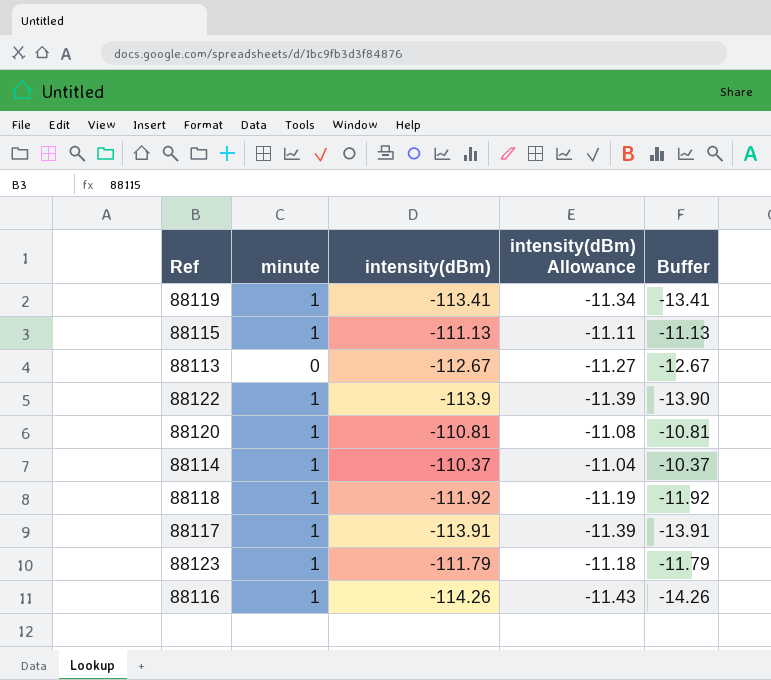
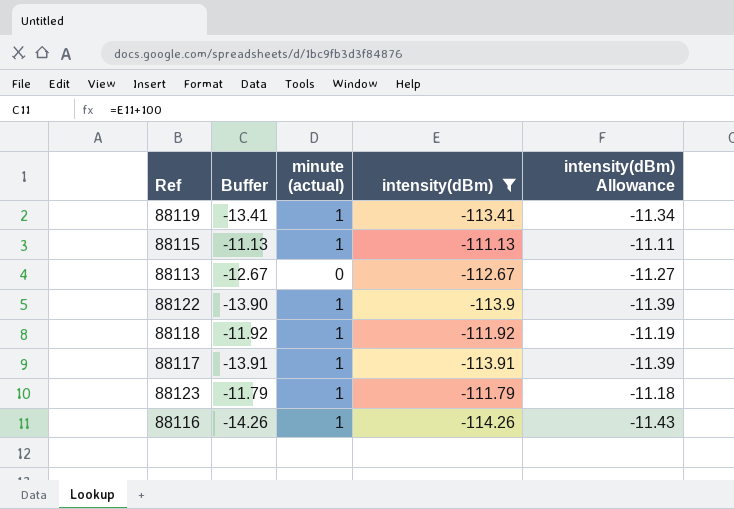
filter: none -> intensity(dBm) <= -111.13
column Buffer | position: 5 -> 2
column name: minute -> minute (actual)

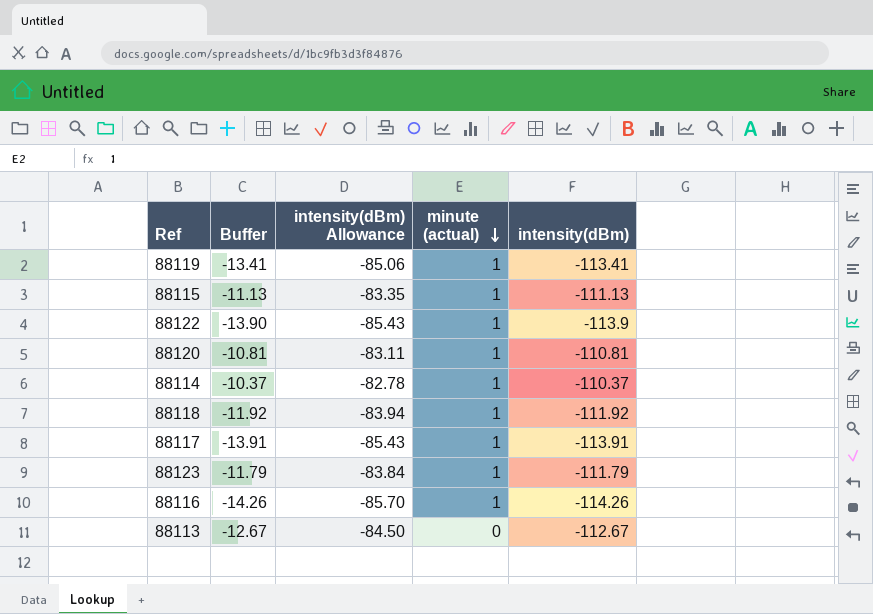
filter: intensity(dBm) <= -111.13 -> none
row order: none -> minute (actual) descending
column intensity(dBm) Allowance | formula: [intensity(dBm)] * 0.1 -> [intensity(dBm)] * 0.75
column intensity(dBm) Allowance | position: 5 -> 3

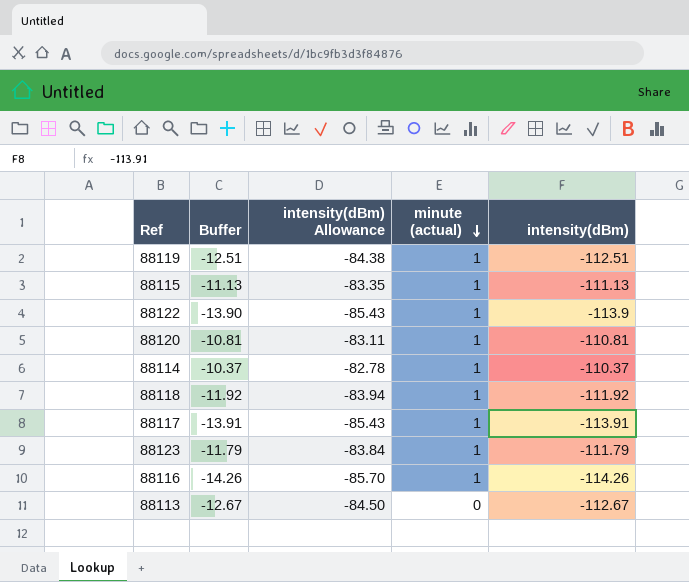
88119 | Buffer: -13.41 -> -12.51
88119 | intensity(dBm) Allowance: -85.06 -> -84.38
88119 | intensity(dBm): -113.41 -> -112.51

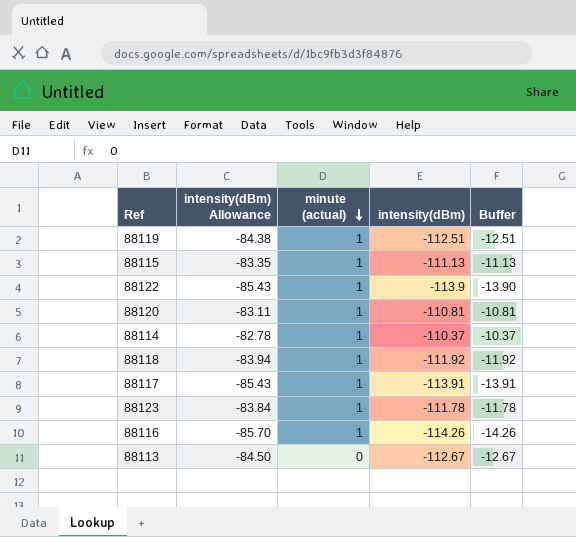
column Buffer | position: 2 -> 5
88123 | intensity(dBm): -111.79 -> -111.78
88123 | Buffer: -11.79 -> -11.78

